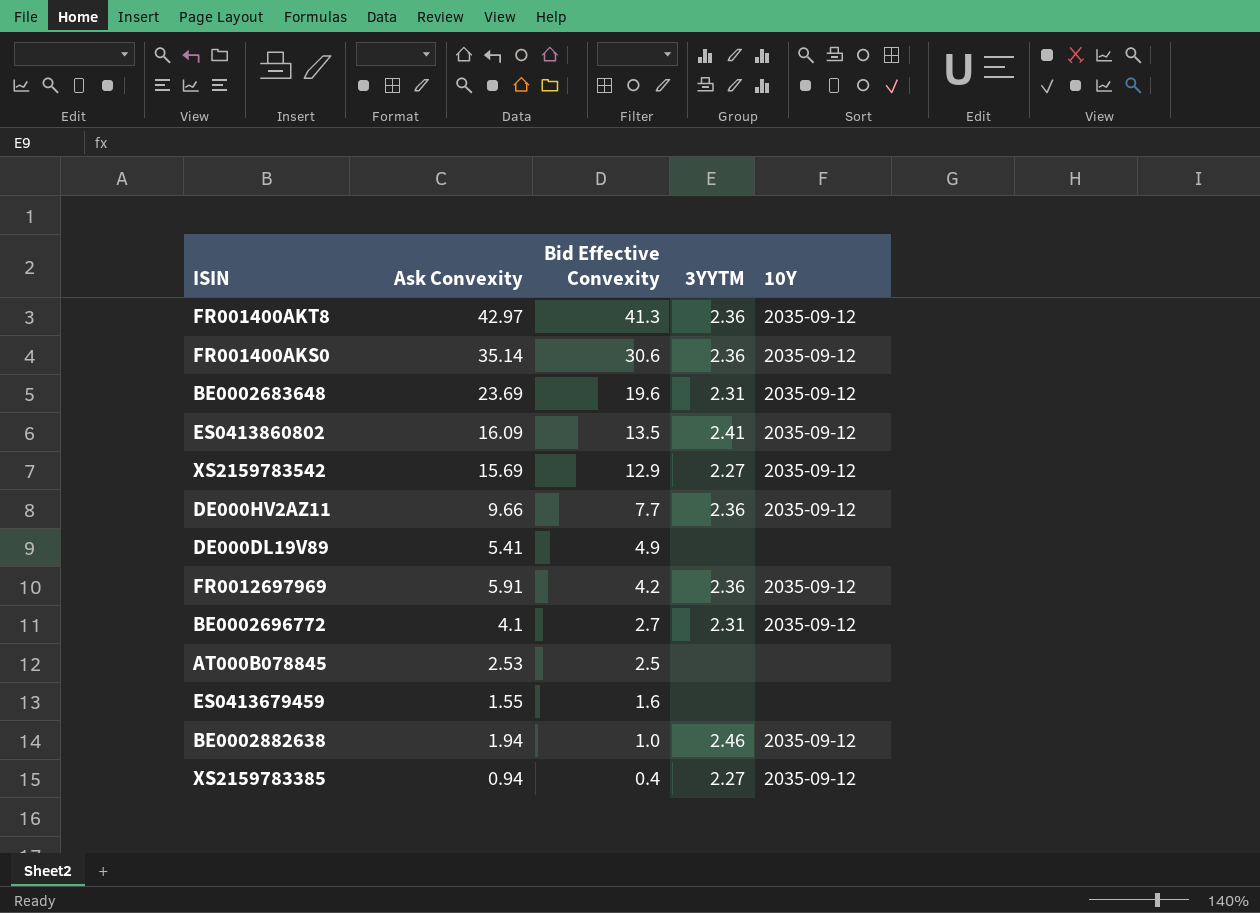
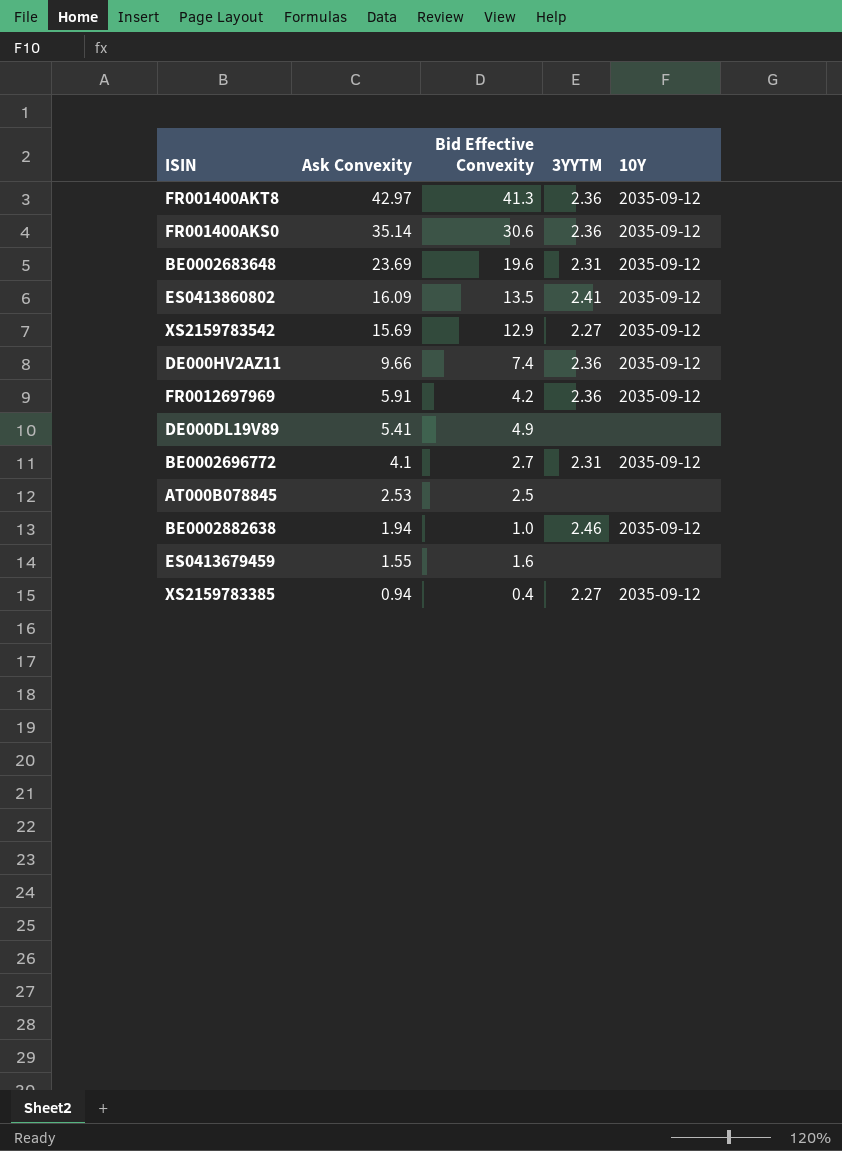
row order: Bid Effective Convexity descending -> Ask Convexity descending
DE000HV2AZ11 | Bid Effective Convexity: 7.7 -> 7.4

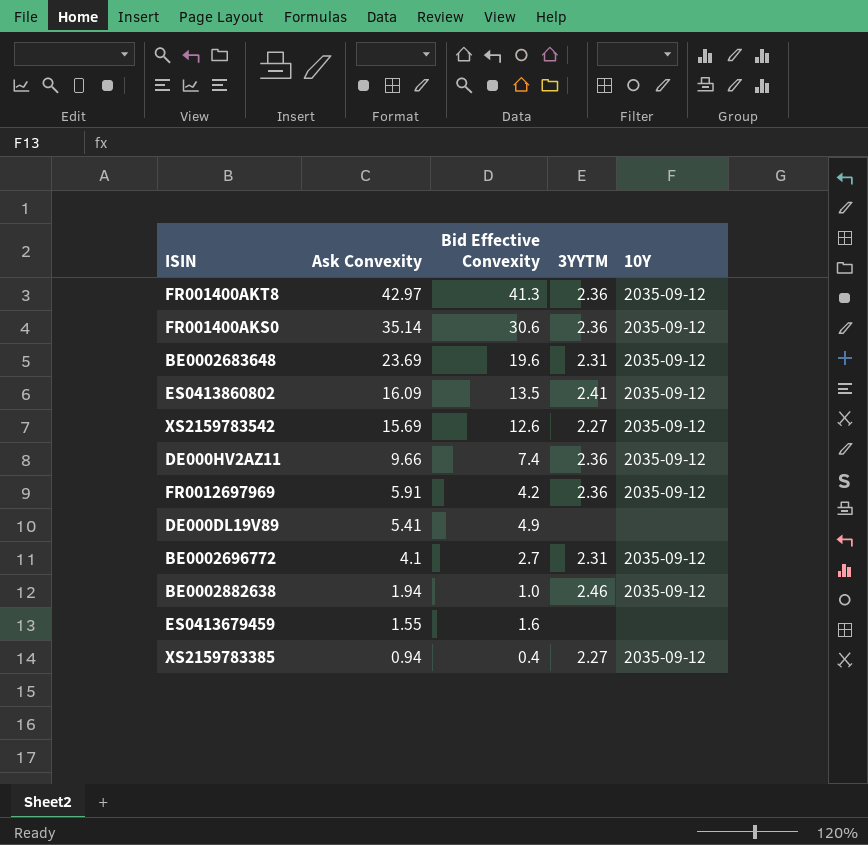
row AT000B078845: 2.53 | 2.5 | none | none -> none
XS2159783542 | Bid Effective Convexity: 12.9 -> 12.6

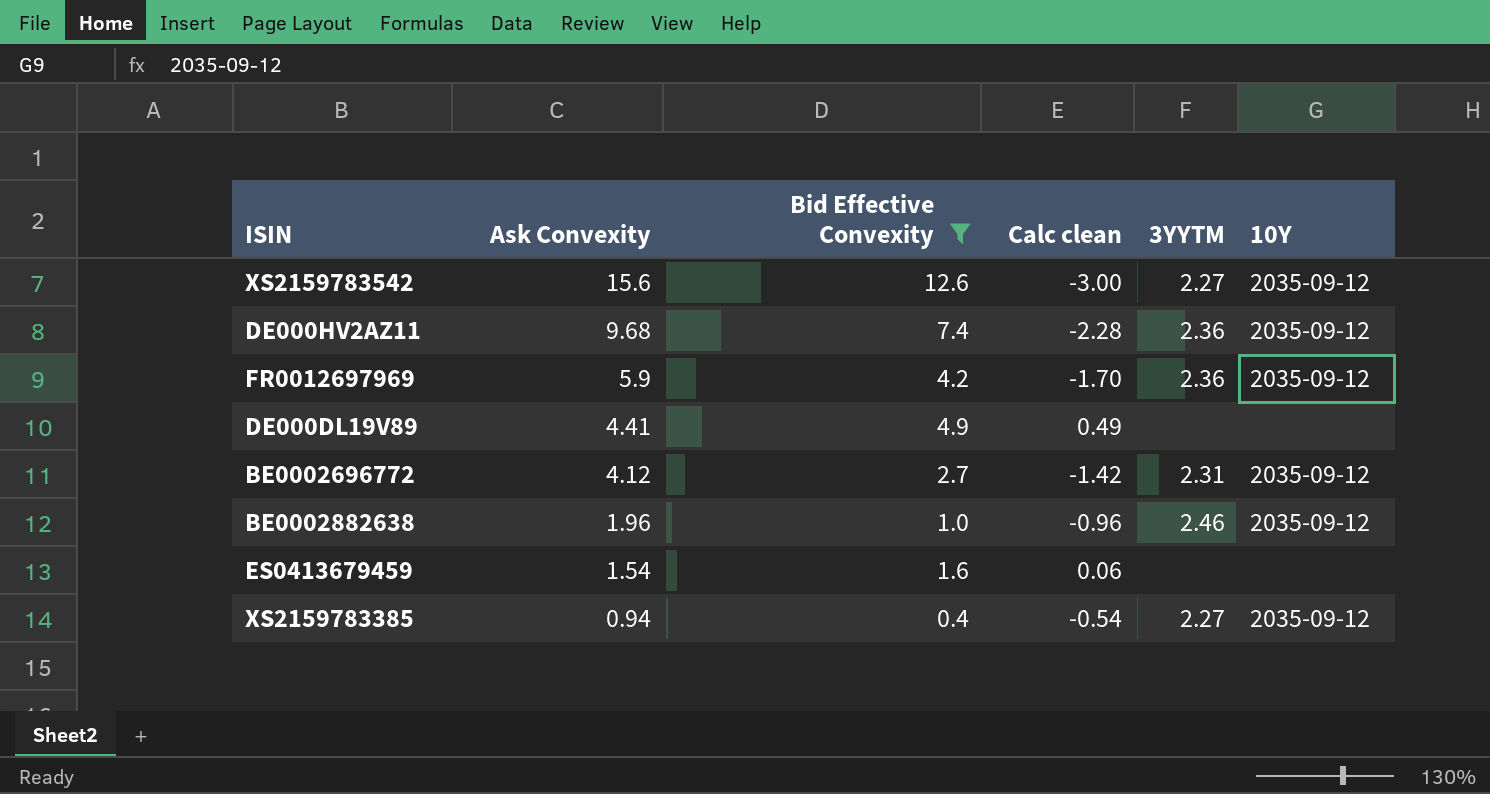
filter: none -> Bid Effective Convexity <= 12.6
column Calc clean | formula: none -> [Bid Effective Convexity] - [Ask Convexity]
XS2159783542 | Ask Convexity: 15.69 -> 15.6
DE000HV2AZ11 | Ask Convexity: 9.66 -> 9.68
FR0012697969 | Ask Convexity: 5.91 -> 5.9
DE000DL19V89 | Ask Convexity: 5.41 -> 4.41
BE0002696772 | Ask Convexity: 4.1 -> 4.12
BE0002882638 | Ask Convexity: 1.94 -> 1.96
ES0413679459 | Ask Convexity: 1.55 -> 1.54

